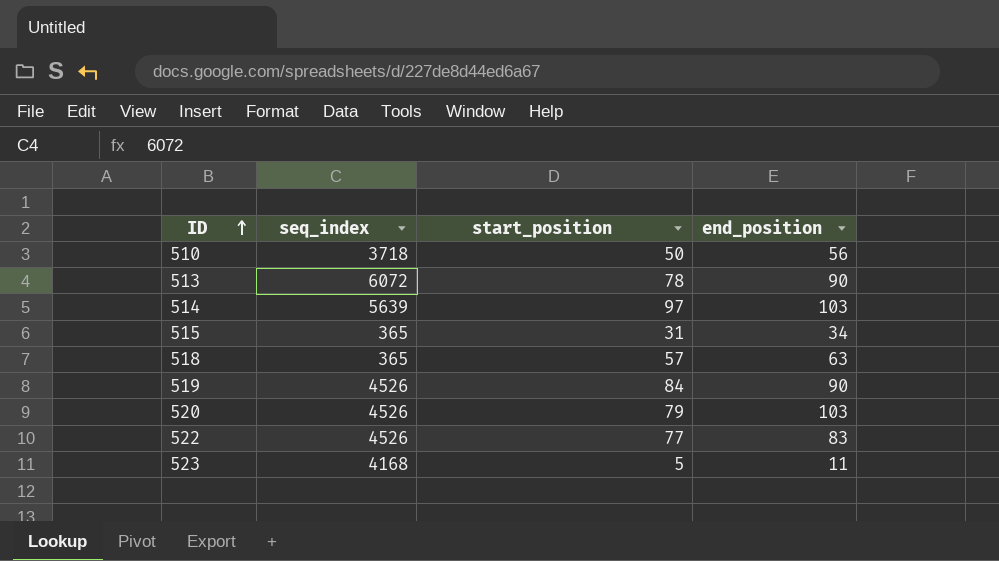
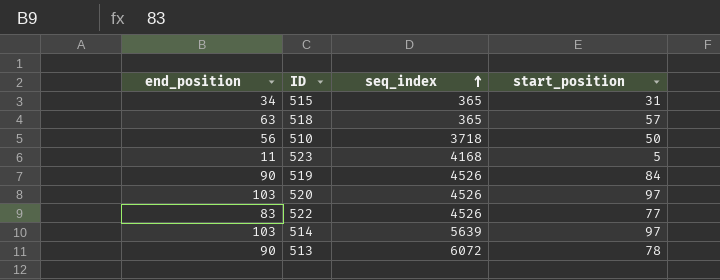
row order: ID ascending -> seq_index ascending
column end_position | position: 4 -> 1
520 | start_position: 79 -> 97

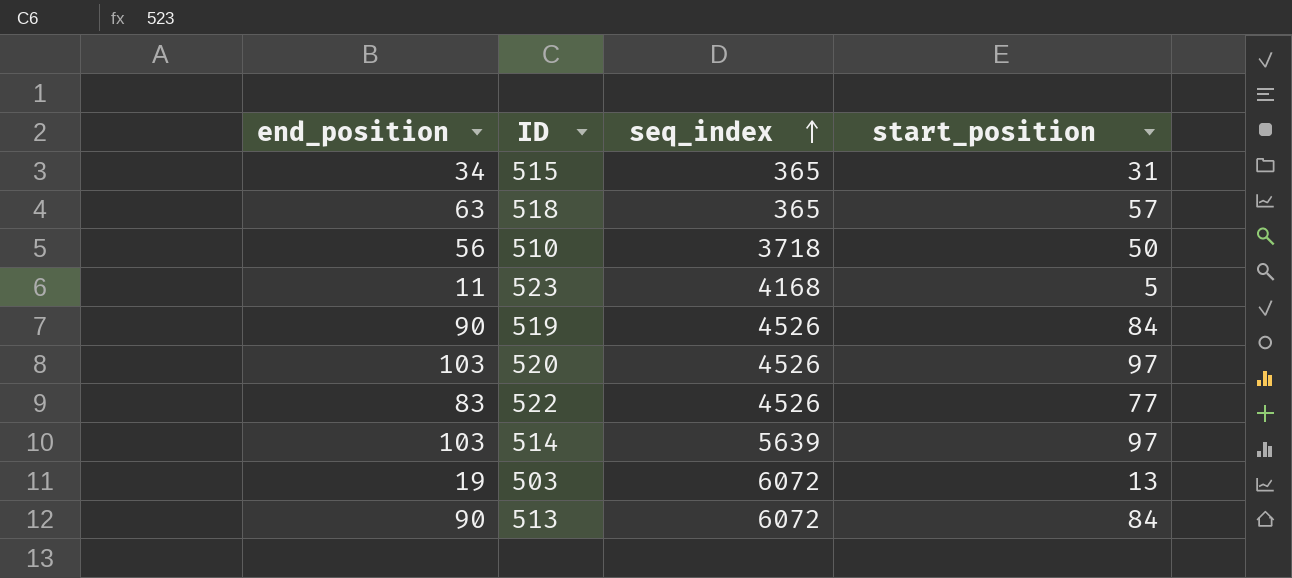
row 503: none -> 19 | 6072 | 13
513 | start_position: 78 -> 84

